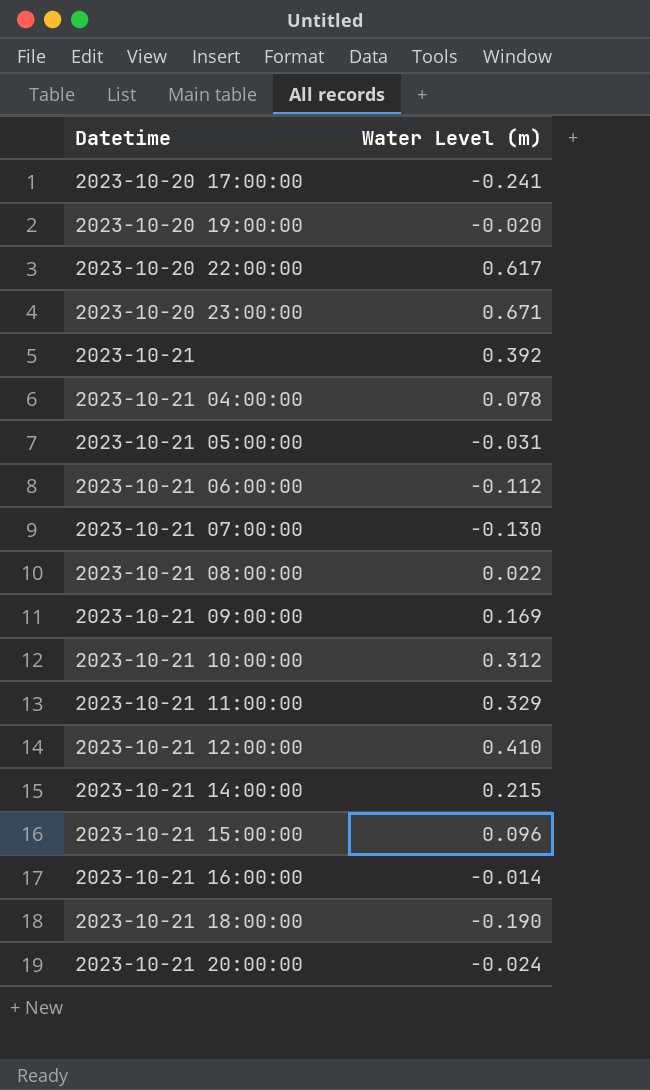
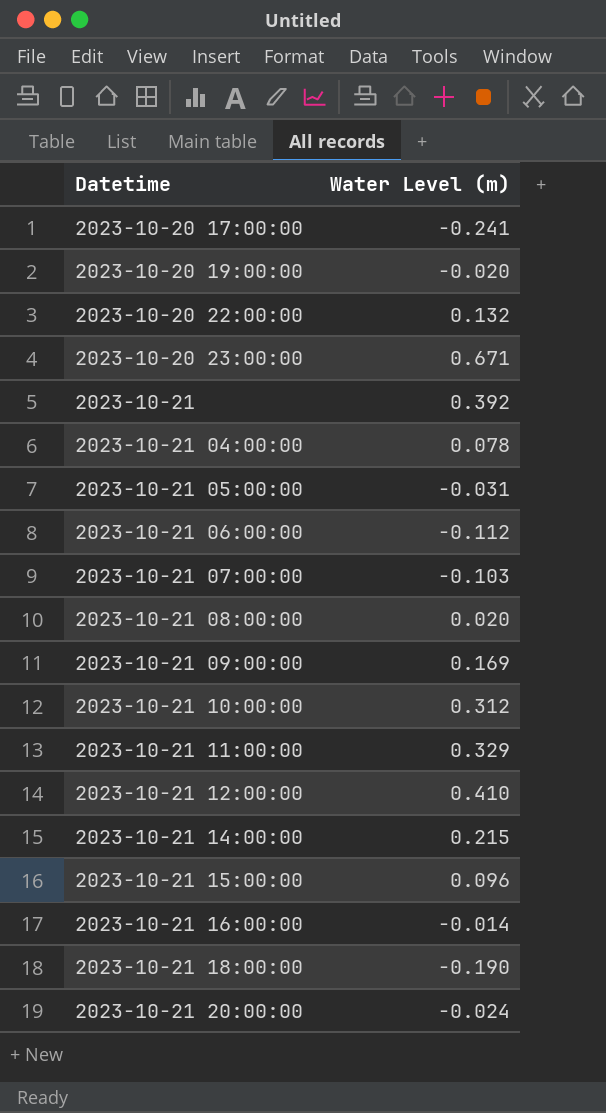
2023-10-20 22:00:00 | Water Level (m): 0.617 -> 0.132
2023-10-21 07:00:00 | Water Level (m): -0.130 -> -0.103
2023-10-21 08:00:00 | Water Level (m): 0.022 -> 0.020

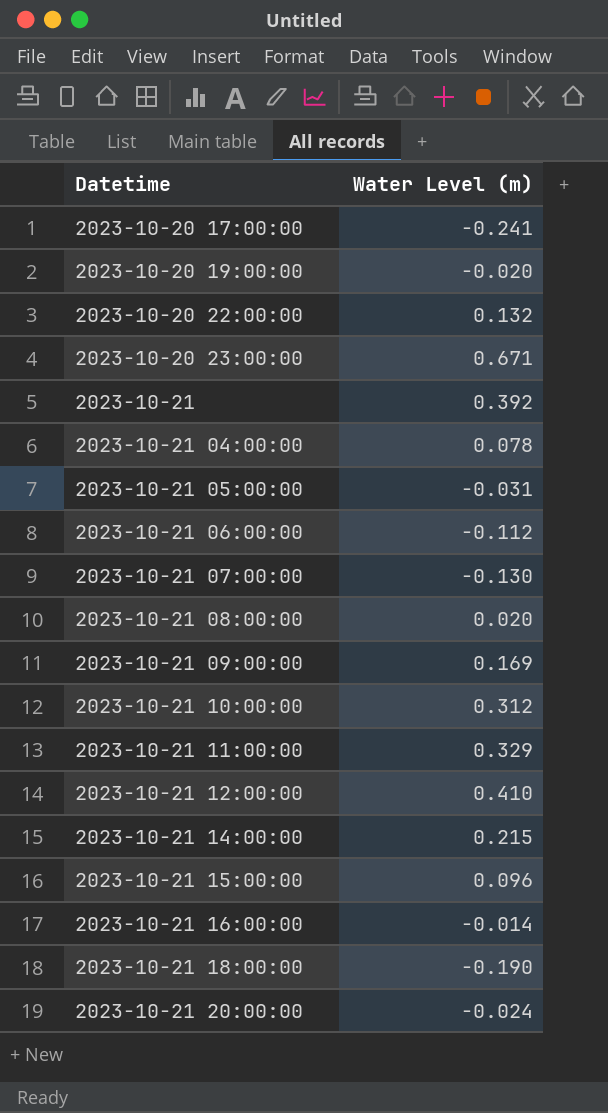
2023-10-21 07:00:00 | Water Level (m): -0.103 -> -0.130

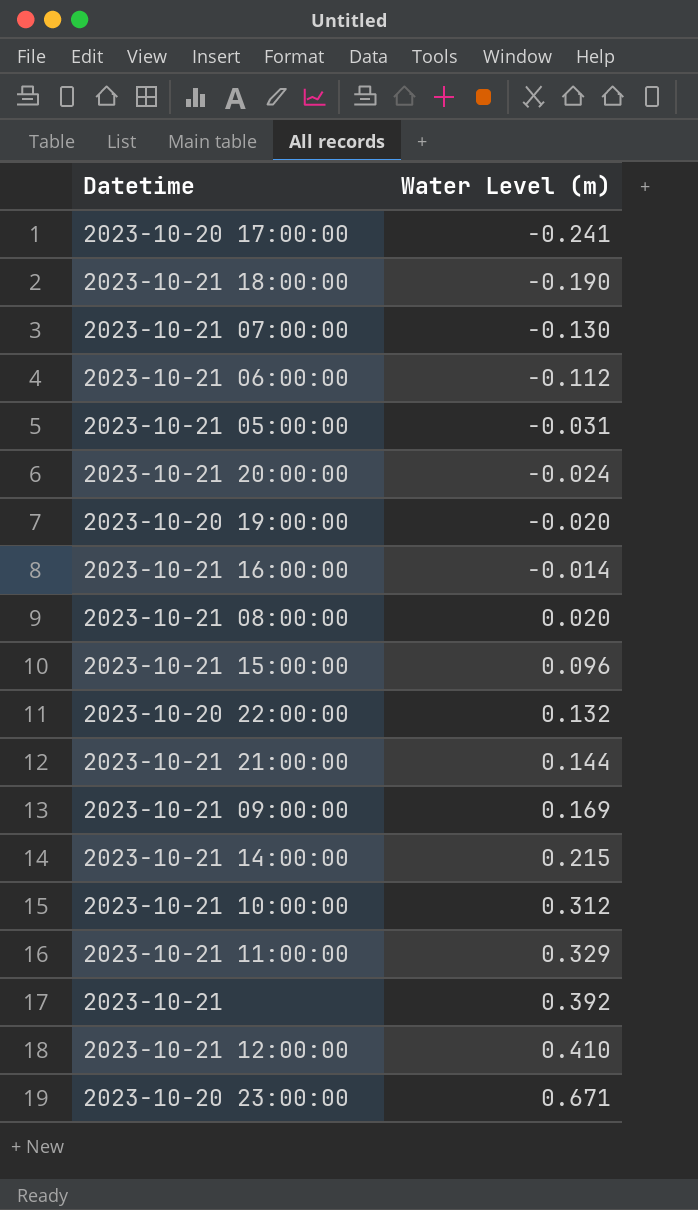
row order: Datetime ascending -> Water Level (m) ascending
row 2023-10-21 04:00:00: 0.078 -> none
row 2023-10-21 21:00:00: none -> 0.144

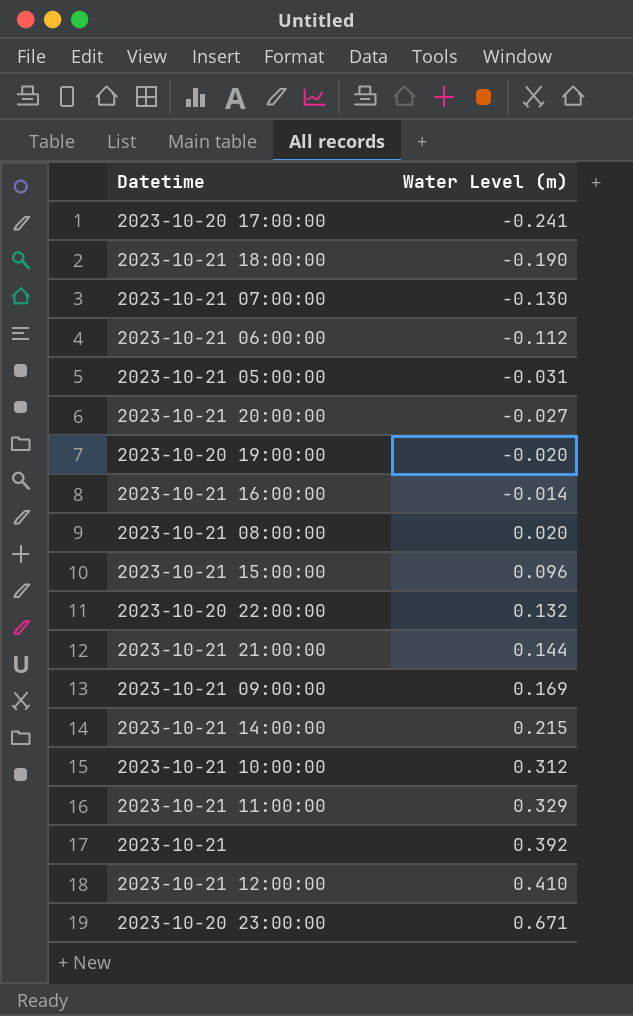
2023-10-21 20:00:00 | Water Level (m): -0.024 -> -0.027

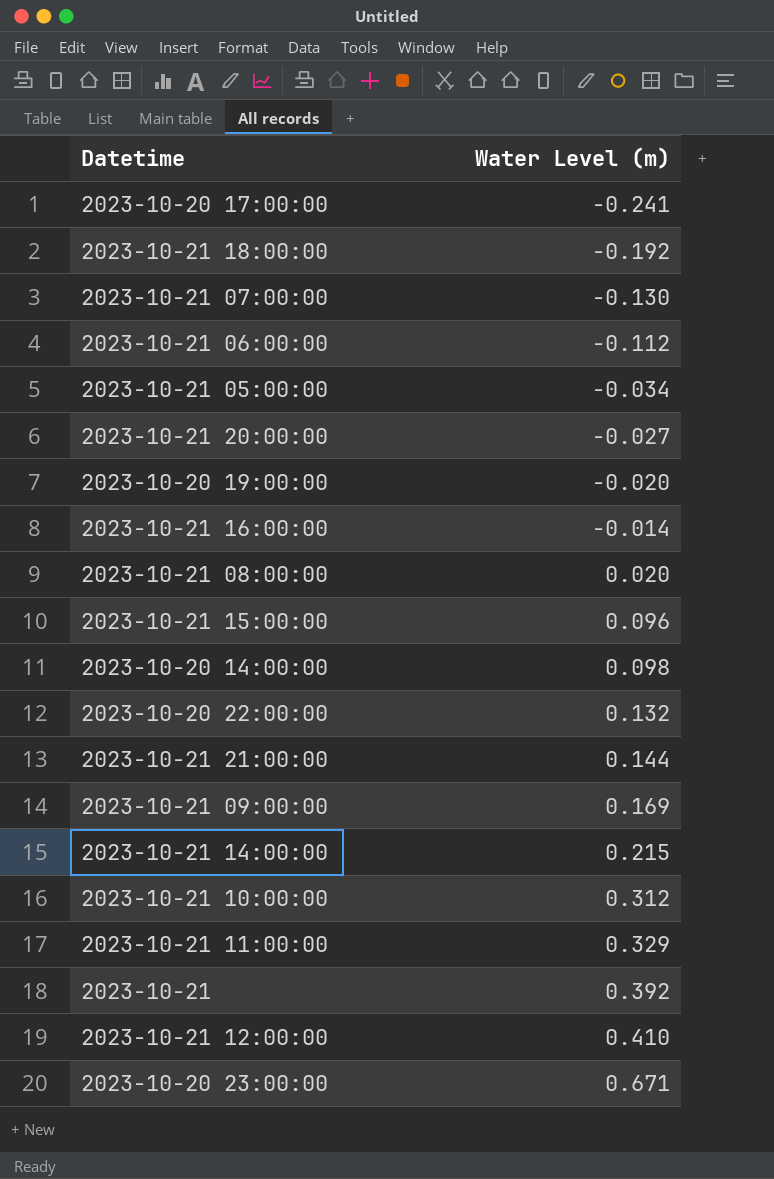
2023-10-21 18:00:00 | Water Level (m): -0.190 -> -0.192
2023-10-21 05:00:00 | Water Level (m): -0.031 -> -0.034
row 2023-10-20 14:00:00: none -> 0.098

